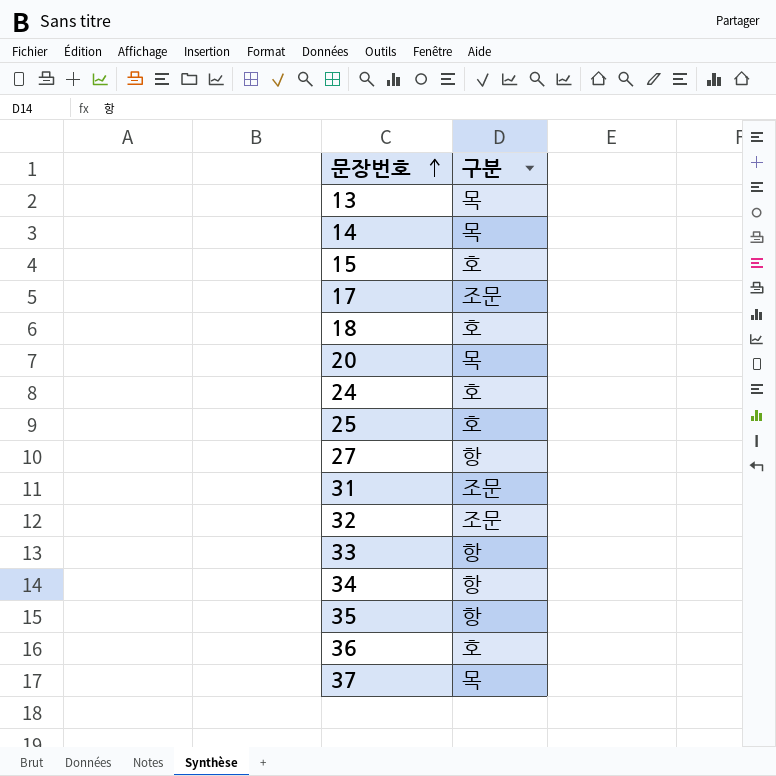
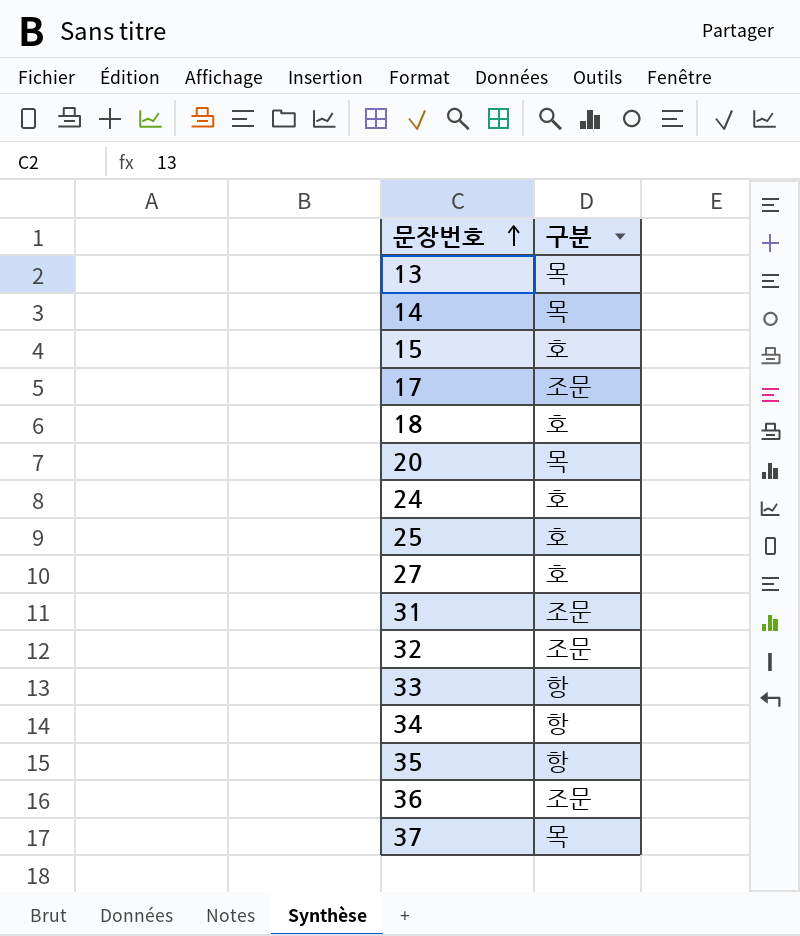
27 | 구분: 항 -> 호
36 | 구분: 호 -> 조문

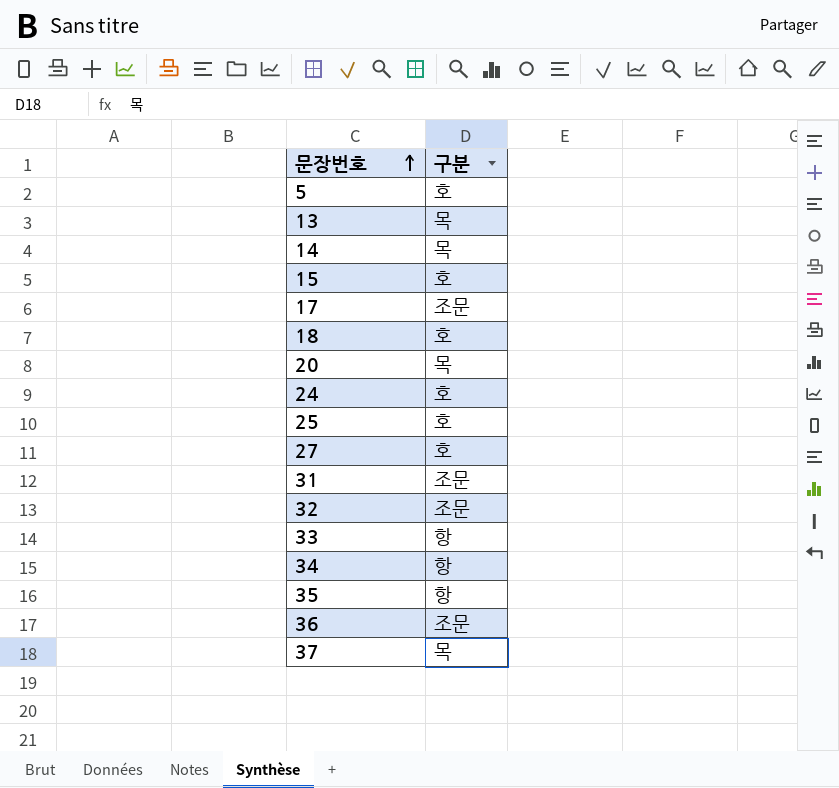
row 5: none -> 호

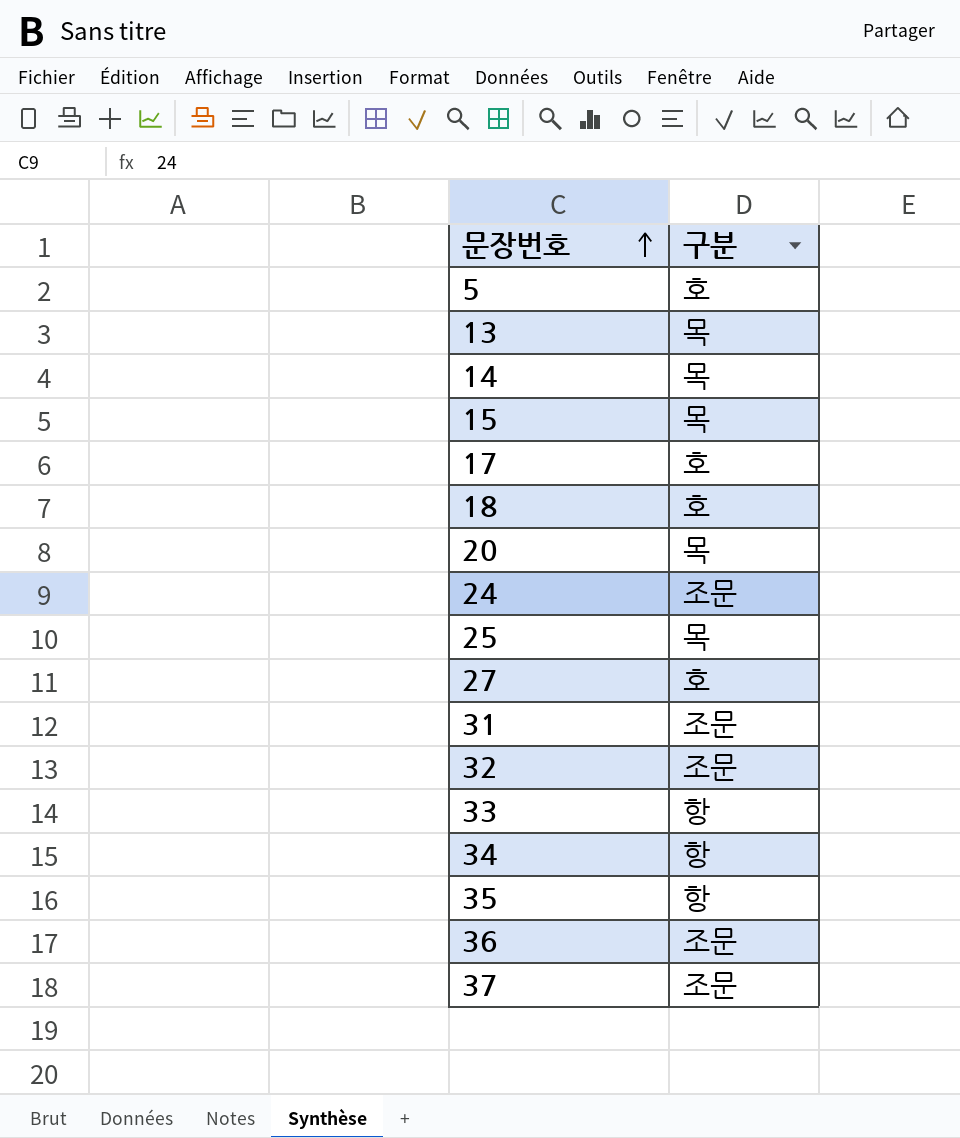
15 | 구분: 호 -> 목
17 | 구분: 조문 -> 호
24 | 구분: 호 -> 조문
25 | 구분: 호 -> 목
37 | 구분: 목 -> 조문

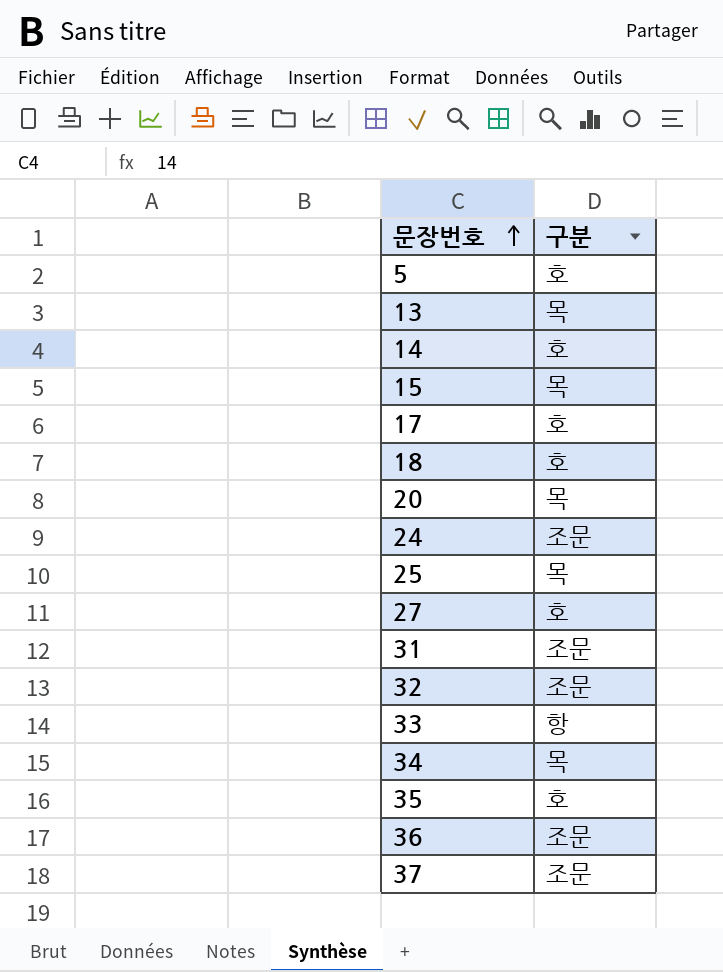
14 | 구분: 목 -> 호
34 | 구분: 항 -> 목
35 | 구분: 항 -> 호

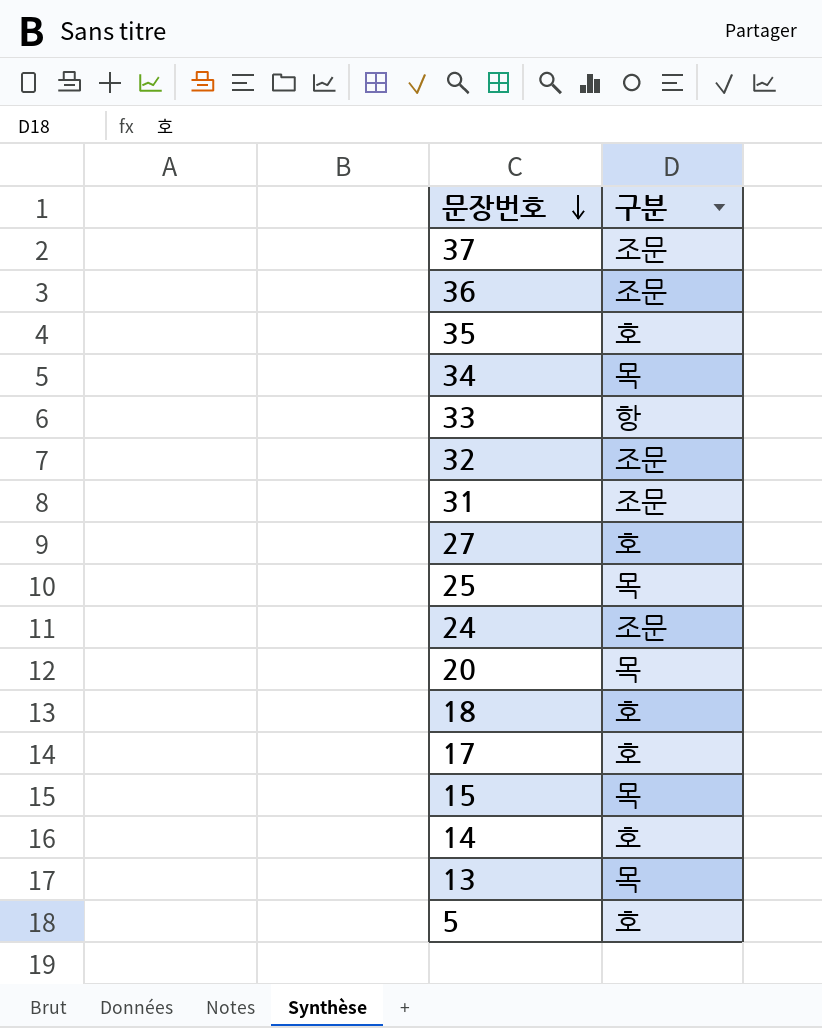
row order: 문장번호 ascending -> 문장번호 descending

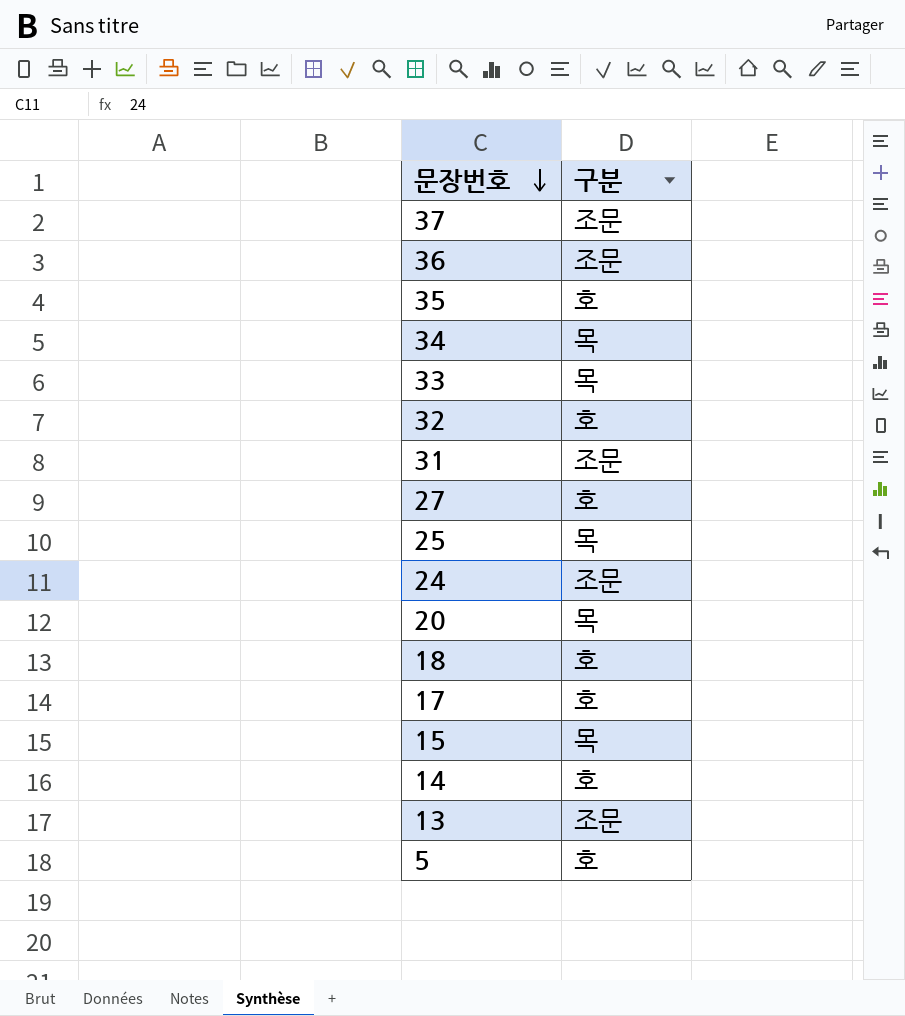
33 | 구분: 항 -> 목
32 | 구분: 조문 -> 호
13 | 구분: 목 -> 조문

